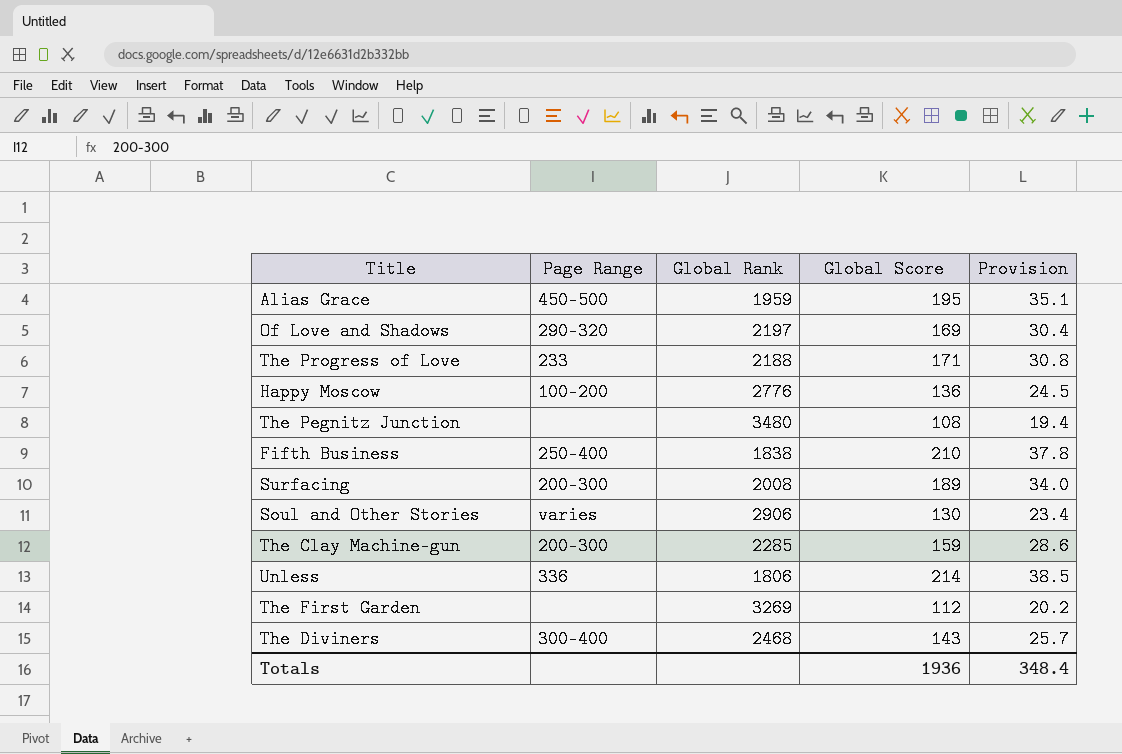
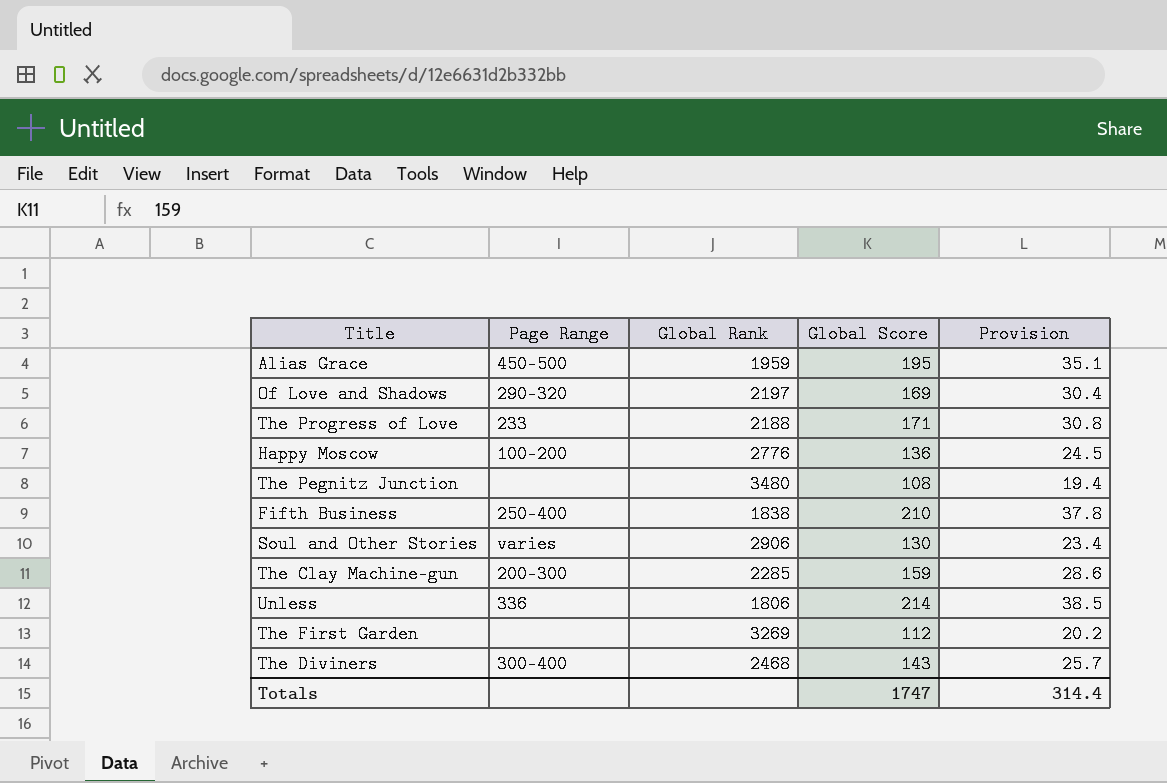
row Surfacing: 200-300 | 2008 | 189 | 34.0 -> none
Totals | Global Score: 1936 -> 1747
Totals | Provision: 348.4 -> 314.4

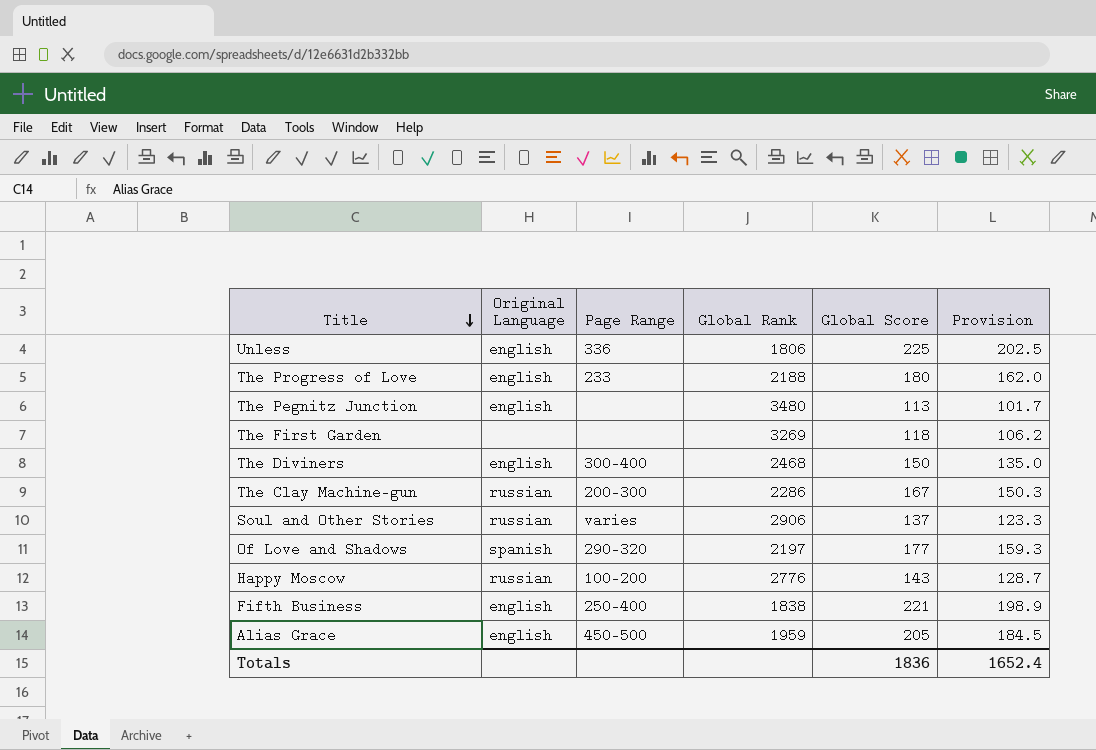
row order: none -> Title descending
column Original Language | position: none -> 2
column Provision | formula: [Global Score] * 0.18 -> [Global Score] * 0.9
Unless | Global Score: 214 -> 225
The Progress of Love | Global Score: 171 -> 180
The Pegnitz Junction | Global Score: 108 -> 113
The First Garden | Global Score: 112 -> 118
The Diviners | Global Score: 143 -> 150
The Clay Machine-gun | Global Rank: 2285 -> 2286
The Clay Machine-gun | Global Score: 159 -> 167
Soul and Other Stories | Global Score: 130 -> 137
Of Love and Shadows | Global Score: 169 -> 177
Happy Moscow | Global Score: 136 -> 143
Fifth Business | Global Score: 210 -> 221
Alias Grace | Global Score: 195 -> 205
Totals | Global Score: 1747 -> 1836
Totals | Provision: 314.4 -> 1652.4

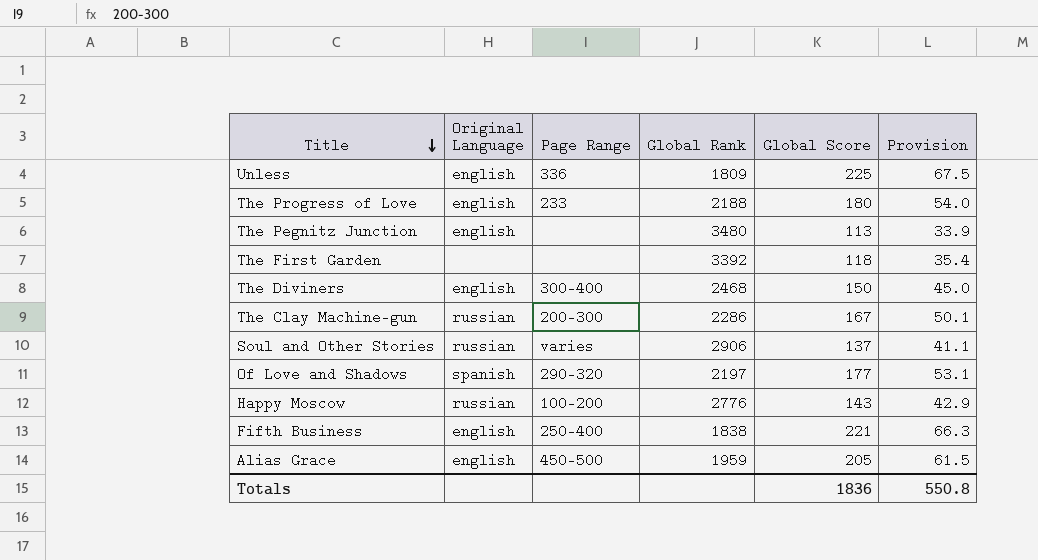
column Provision | formula: [Global Score] * 0.9 -> [Global Score] * 0.3
Unless | Global Rank: 1806 -> 1809
The First Garden | Global Rank: 3269 -> 3392
Totals | Provision: 1652.4 -> 550.8

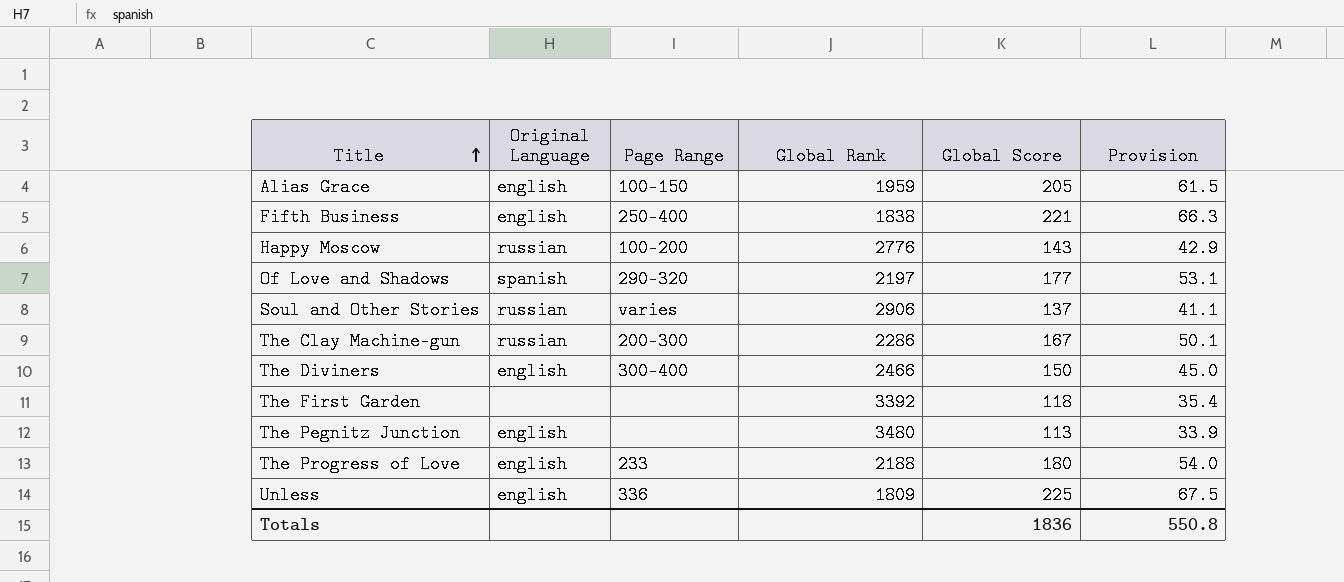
row order: Title descending -> Title ascending
Alias Grace | Page Range: 450-500 -> 100-150
The Diviners | Global Rank: 2468 -> 2466

